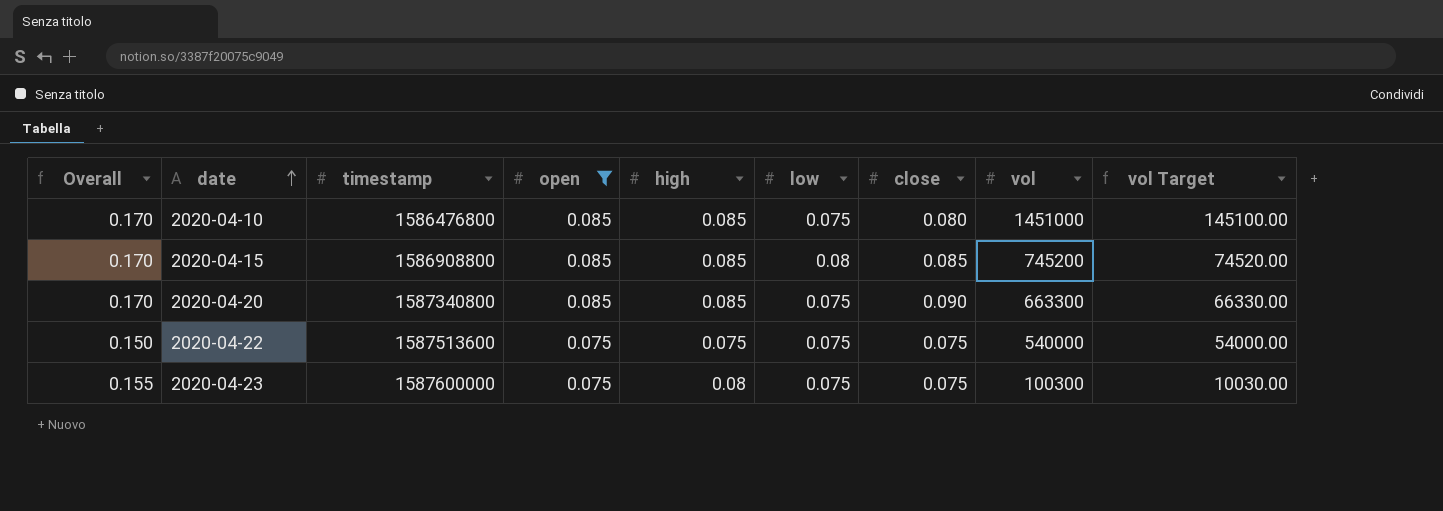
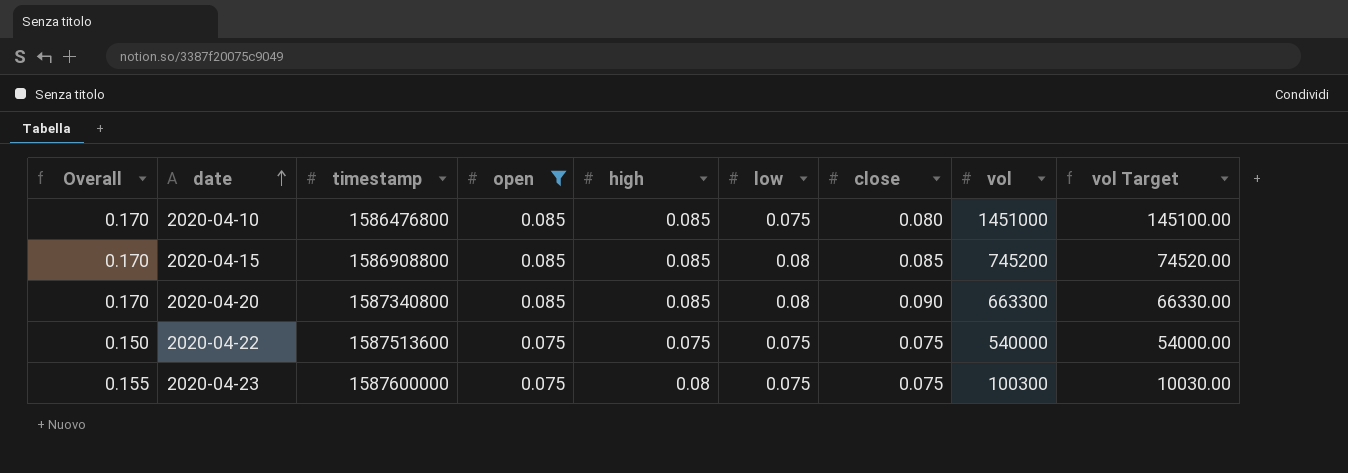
2020-04-20 | low: 0.075 -> 0.08

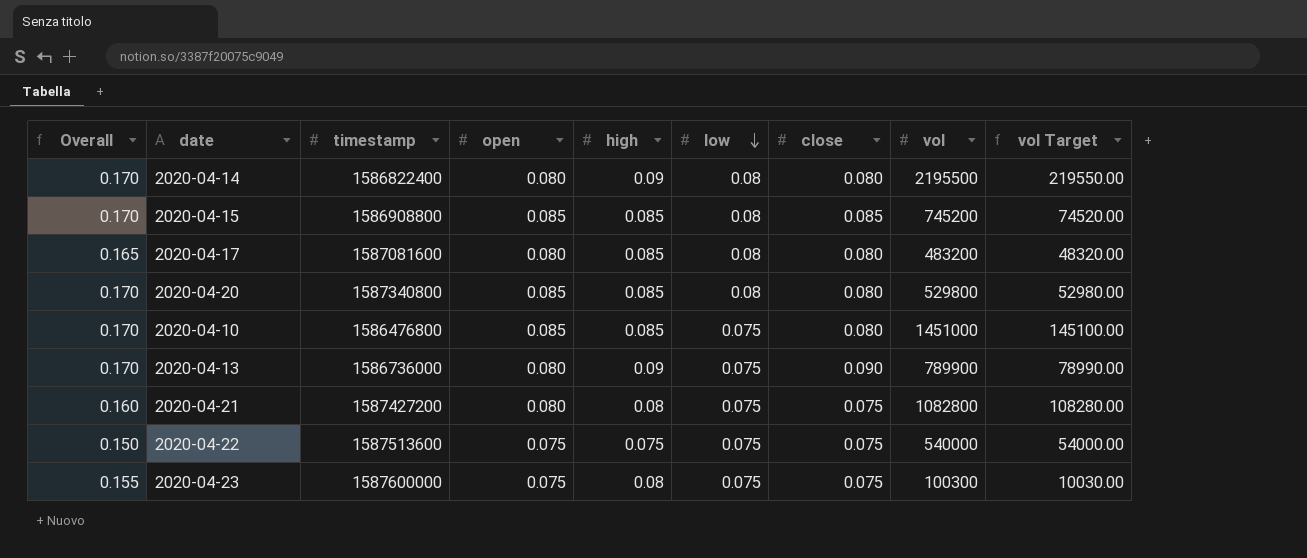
filter: open != 0.080 -> none
row order: date ascending -> low descending
2020-04-20 | close: 0.090 -> 0.080
2020-04-20 | vol: 663300 -> 529800
2020-04-20 | vol Target: 66330.00 -> 52980.00

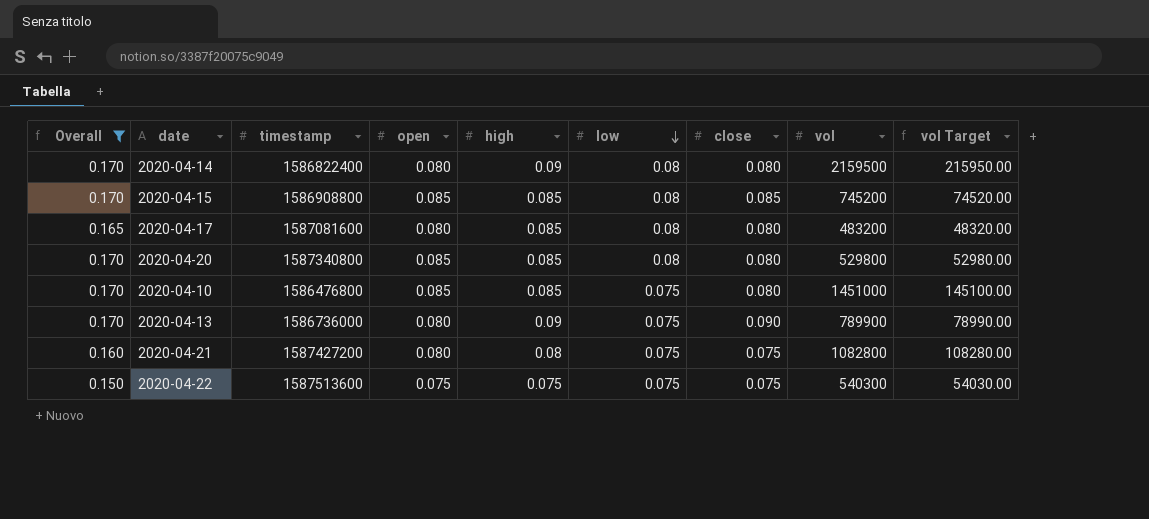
filter: none -> Overall != 0.155
2020-04-14 | vol: 2195500 -> 2159500
2020-04-14 | vol Target: 219550.00 -> 215950.00
2020-04-22 | vol: 540000 -> 540300
2020-04-22 | vol Target: 54000.00 -> 54030.00

